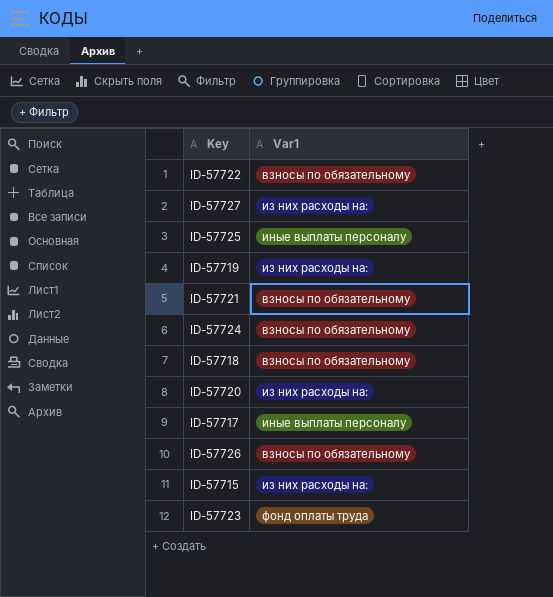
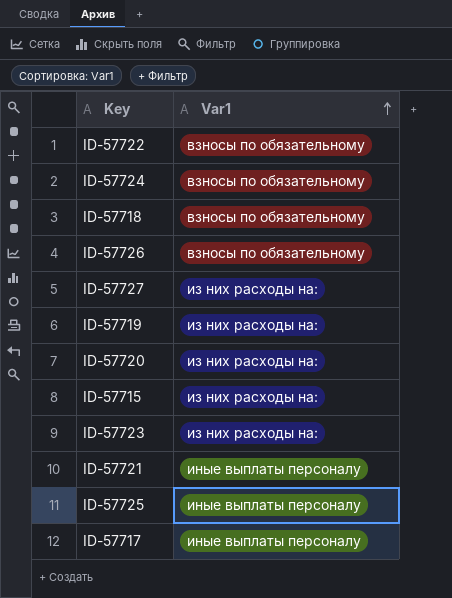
row order: none -> Var1 ascending
ID-57723 | Var1: фонд оплаты труда -> из них расходы на:
ID-57721 | Var1: взносы по обязательному -> иные выплаты персоналу

